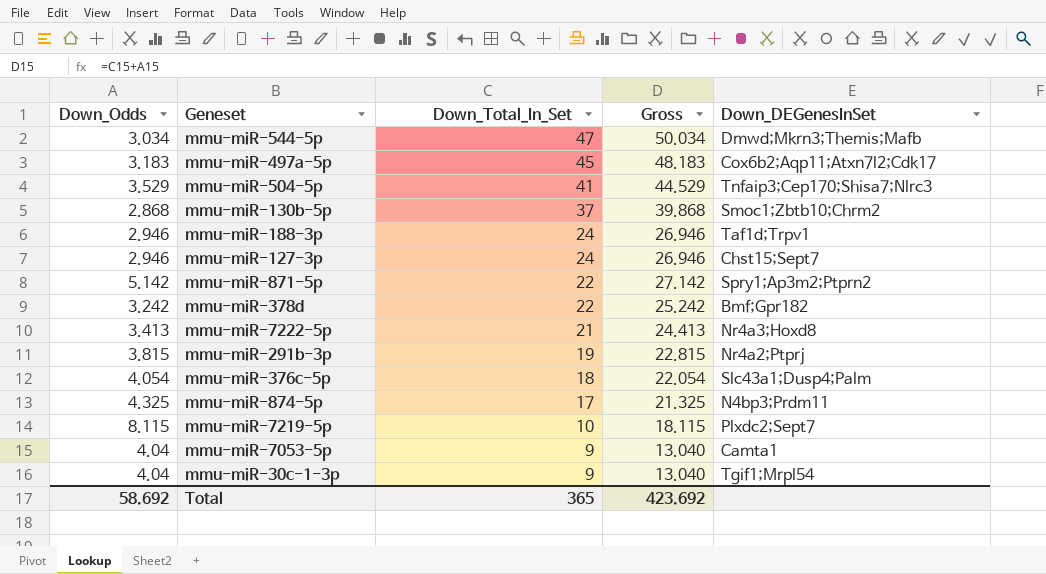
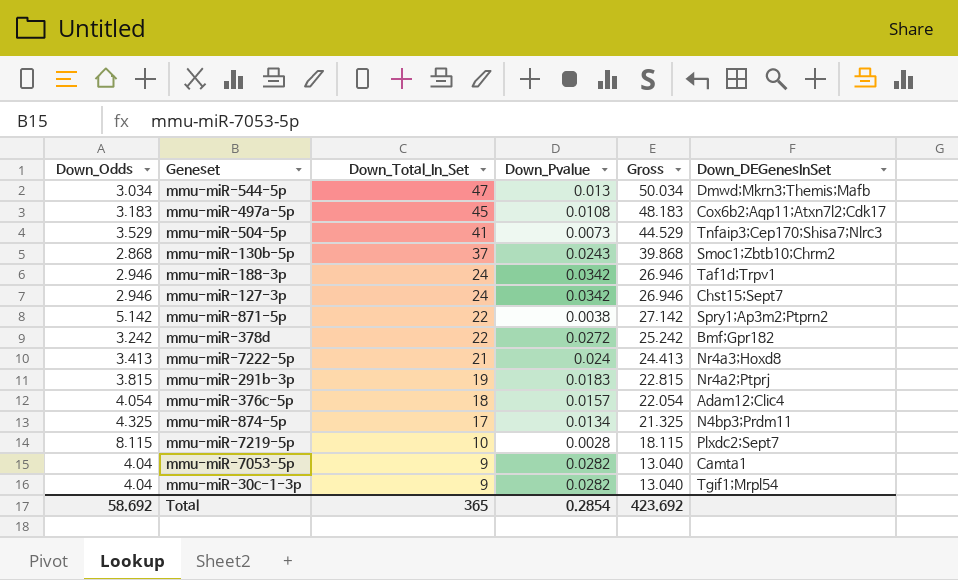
column Down_Pvalue | position: none -> 4
mmu-miR-376c-5p | Down_DEGenesInSet: Slc43a1;Dusp4;Palm -> Adam12;Clic4

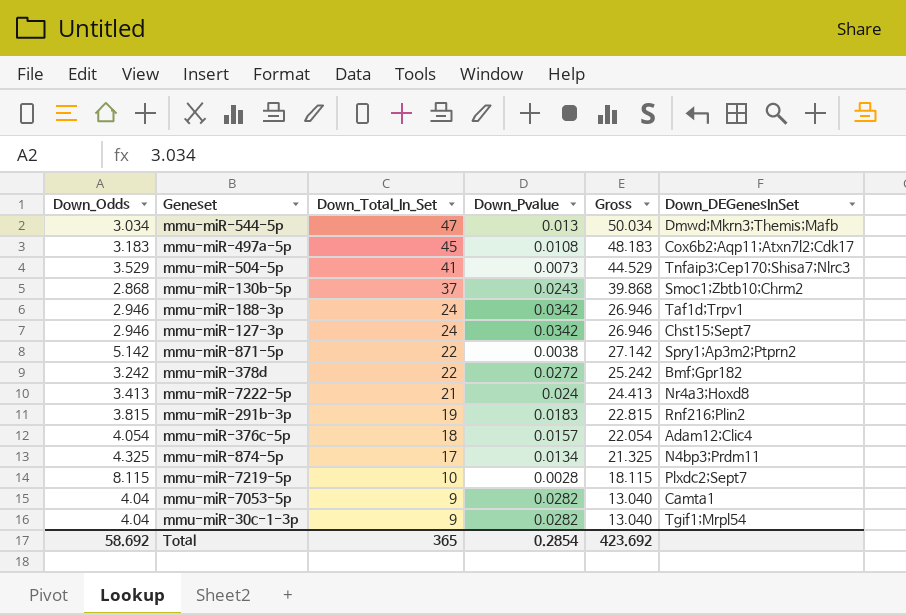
mmu-miR-291b-3p | Down_DEGenesInSet: Nr4a2;Ptprj -> Rnf216;Plin2

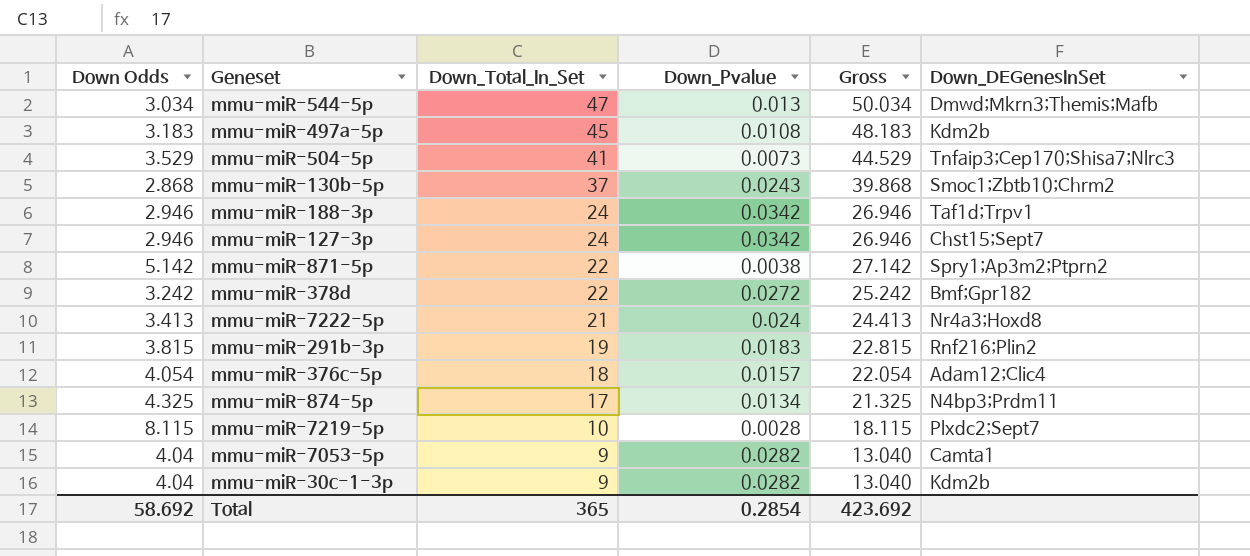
column name: Down_Odds -> Down Odds
mmu-miR-497a-5p | Down_DEGenesInSet: Cox6b2;Aqp11;Atxn7l2;Cdk17 -> Kdm2b
mmu-miR-30c-1-3p | Down_DEGenesInSet: Tgif1;Mrpl54 -> Kdm2b

